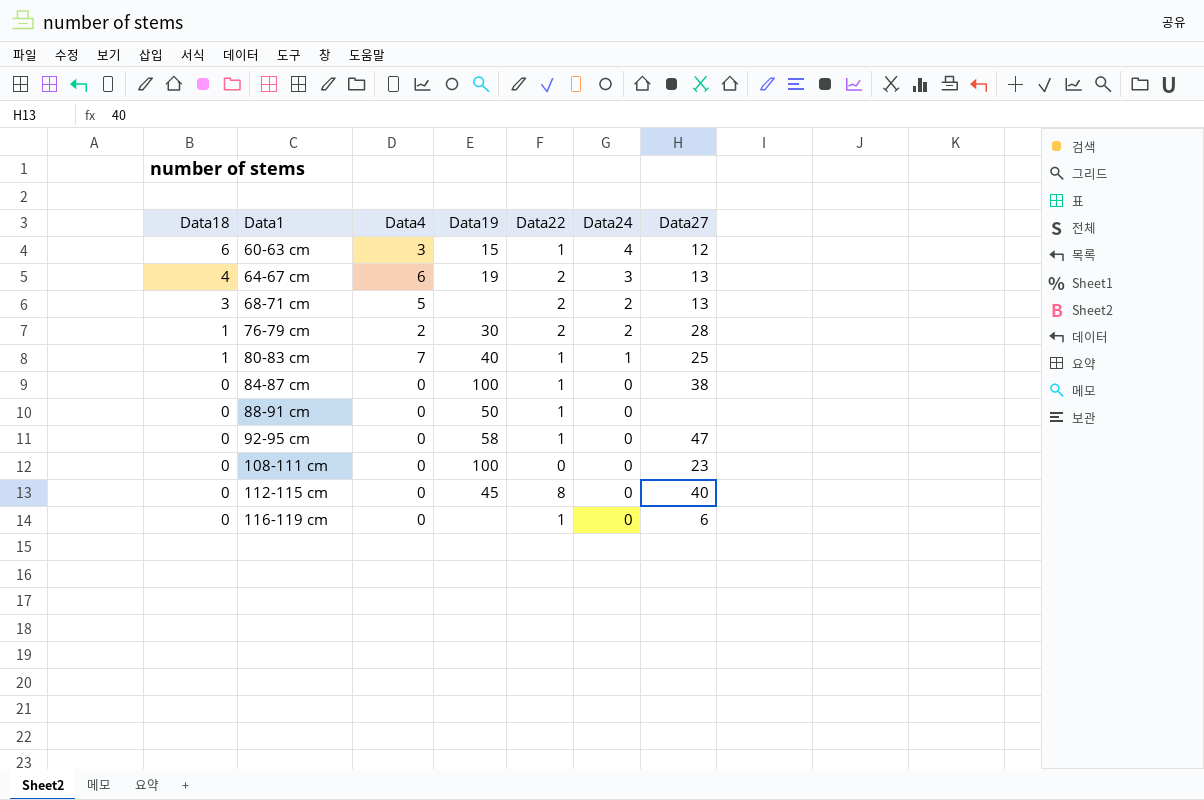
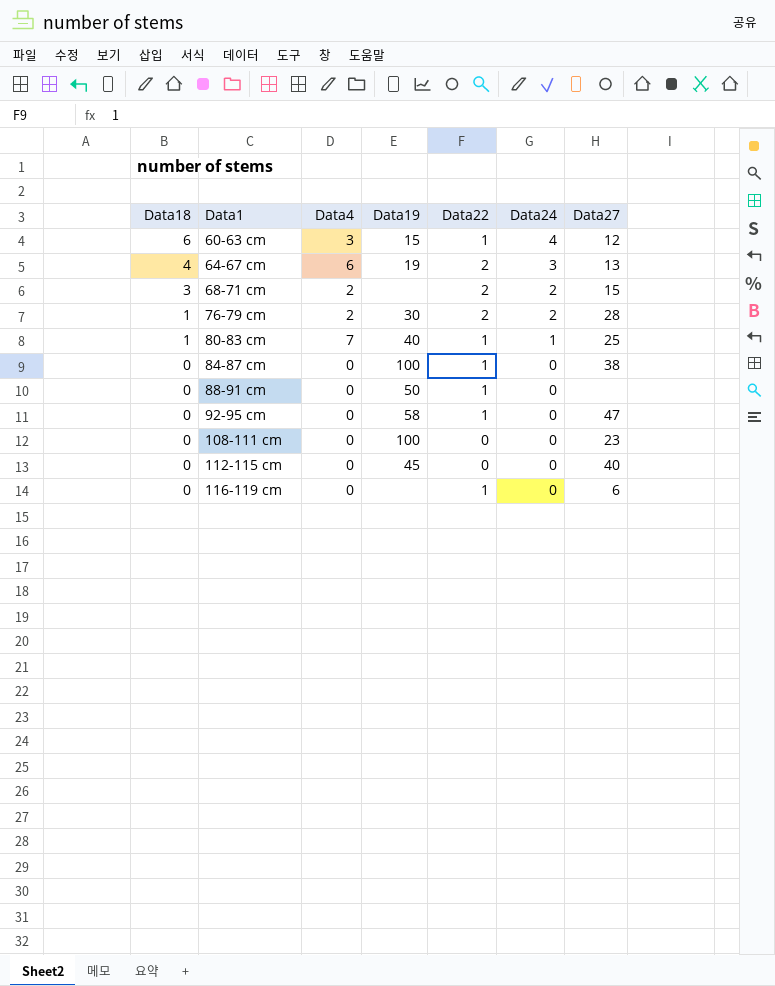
68-71 cm | Data4: 5 -> 2
68-71 cm | Data27: 13 -> 15
112-115 cm | Data22: 8 -> 0

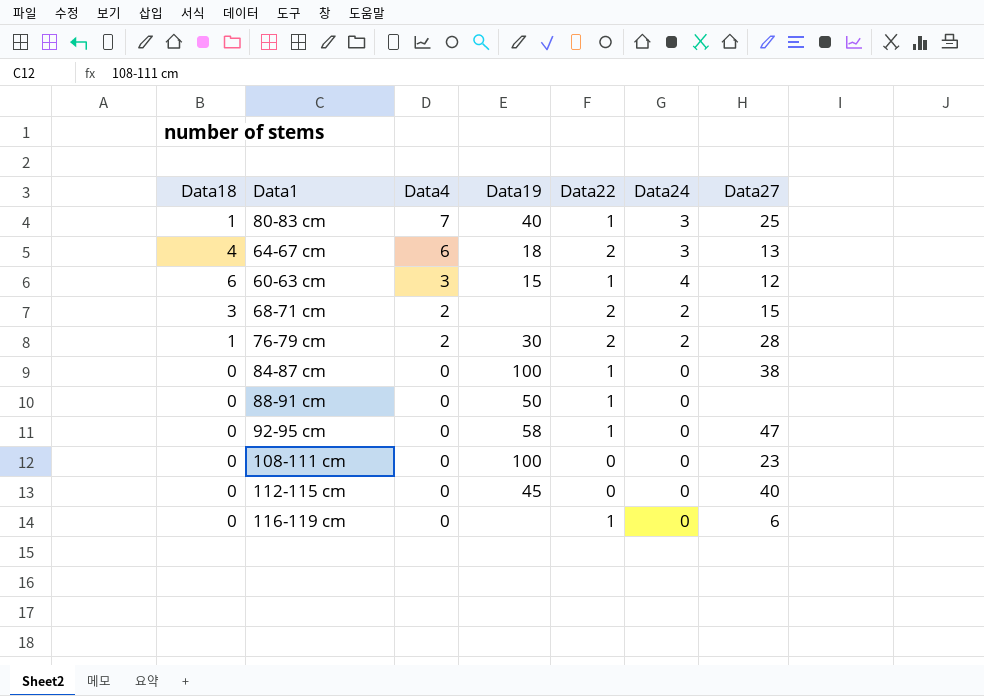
row order: Data18 descending -> Data4 descending
80-83 cm | Data24: 1 -> 3
64-67 cm | Data19: 19 -> 18

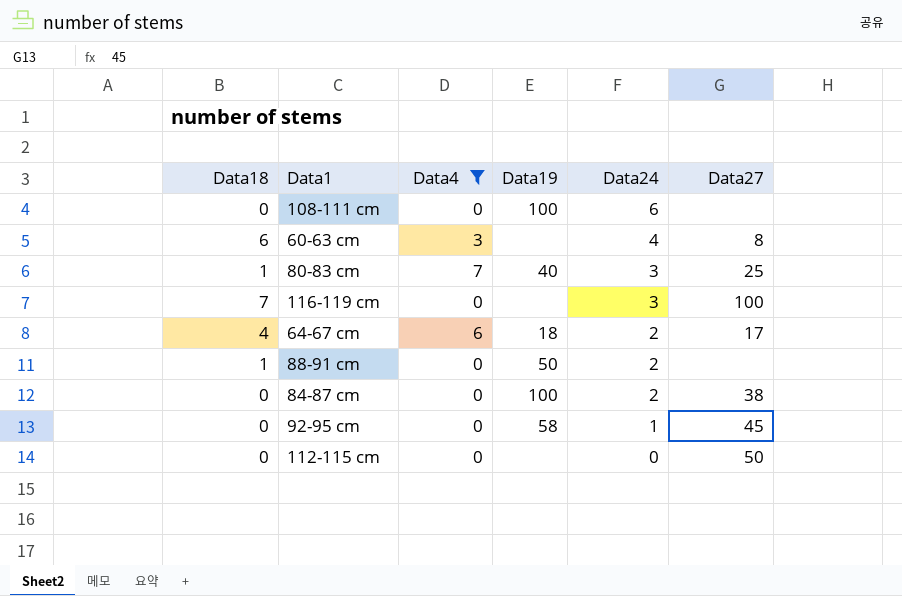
filter: none -> Data4 != 2
row order: Data4 descending -> Data24 descending
column Data22 | position: 5 -> none
108-111 cm | Data24: 0 -> 6
108-111 cm | Data27: 23 -> none
60-63 cm | Data19: 15 -> none
60-63 cm | Data27: 12 -> 8
116-119 cm | Data18: 0 -> 7
116-119 cm | Data24: 0 -> 3
116-119 cm | Data27: 6 -> 100
64-67 cm | Data24: 3 -> 2
64-67 cm | Data27: 13 -> 17
88-91 cm | Data18: 0 -> 1
88-91 cm | Data24: 0 -> 2
84-87 cm | Data24: 0 -> 2
92-95 cm | Data24: 0 -> 1
92-95 cm | Data27: 47 -> 45
112-115 cm | Data19: 45 -> none
112-115 cm | Data27: 40 -> 50

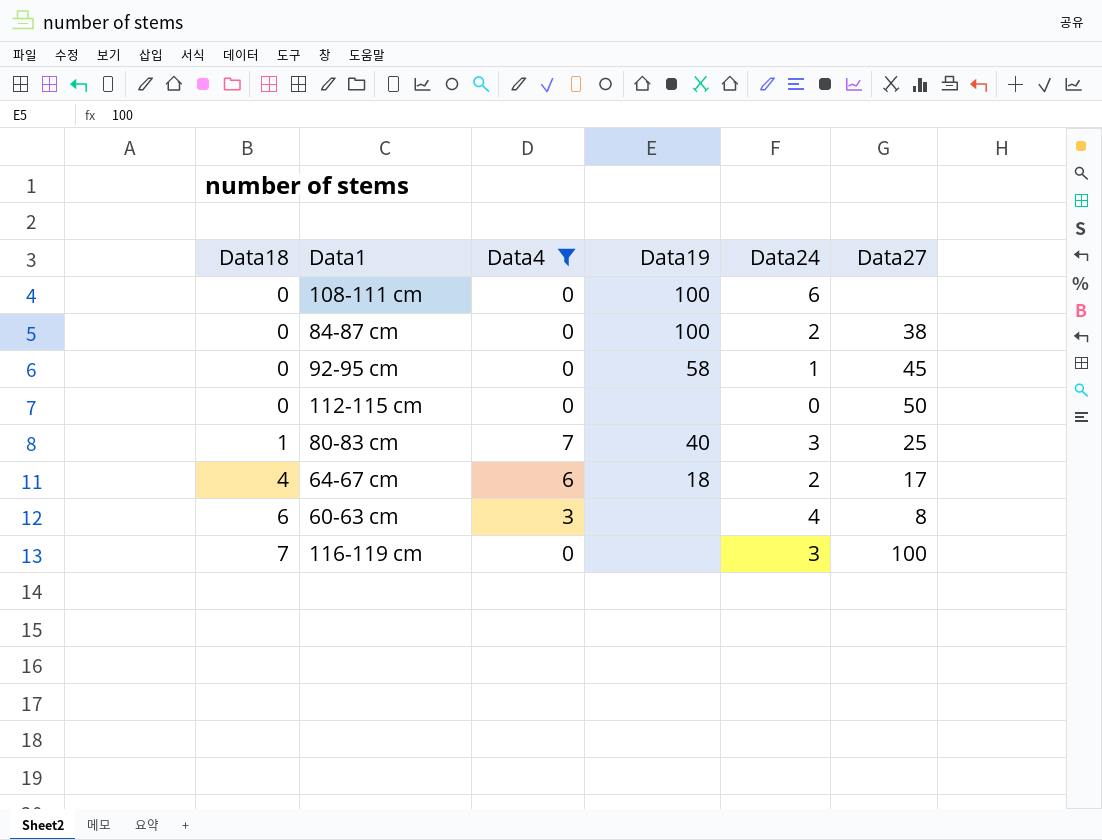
row order: Data24 descending -> Data18 ascending
row 88-91 cm: 1 | 0 | 50 | 2 | none -> none

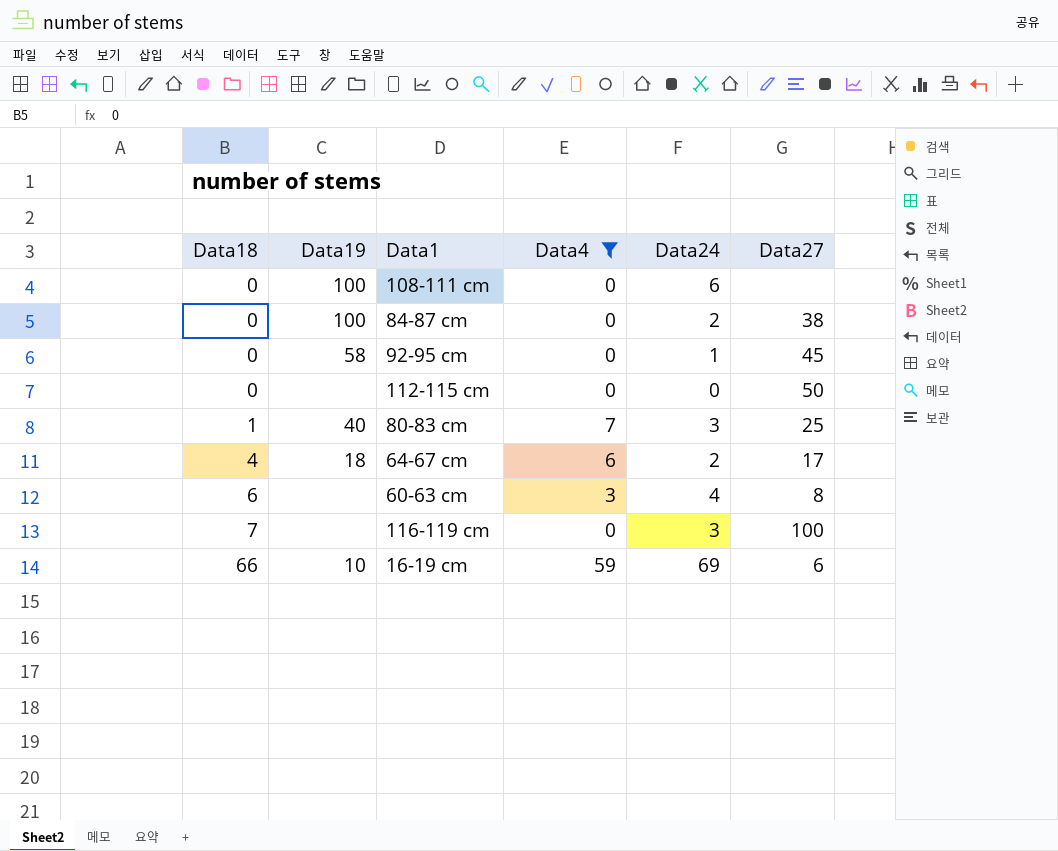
column Data19 | position: 4 -> 2
row 16-19 cm: none -> 66 | 10 | 59 | 69 | 6

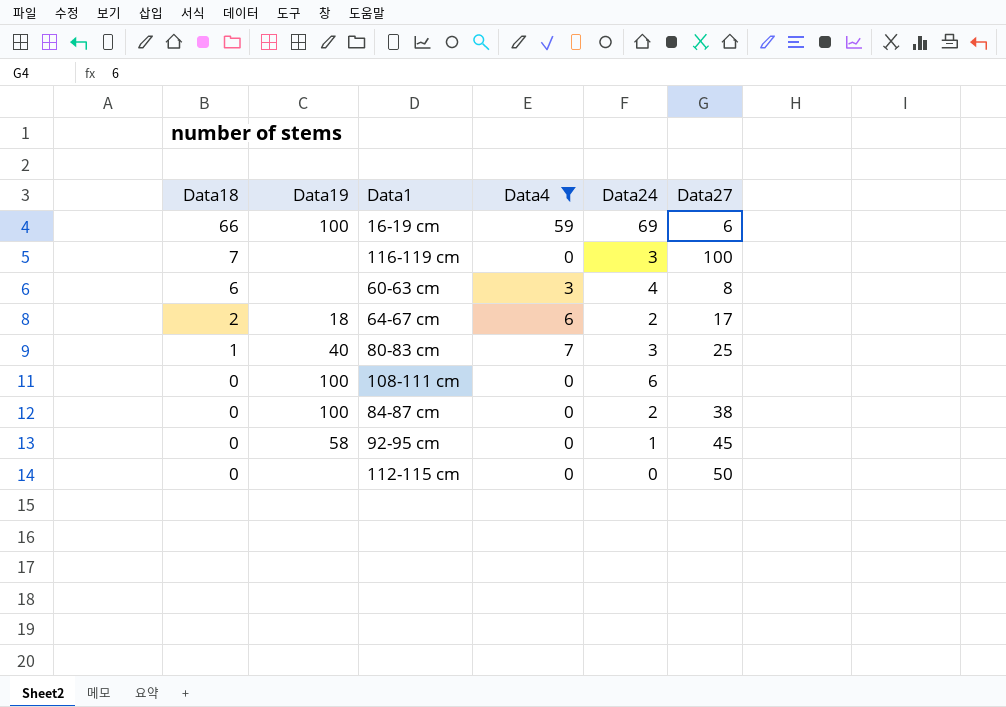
row order: Data18 ascending -> Data18 descending
16-19 cm | Data19: 10 -> 100
64-67 cm | Data18: 4 -> 2

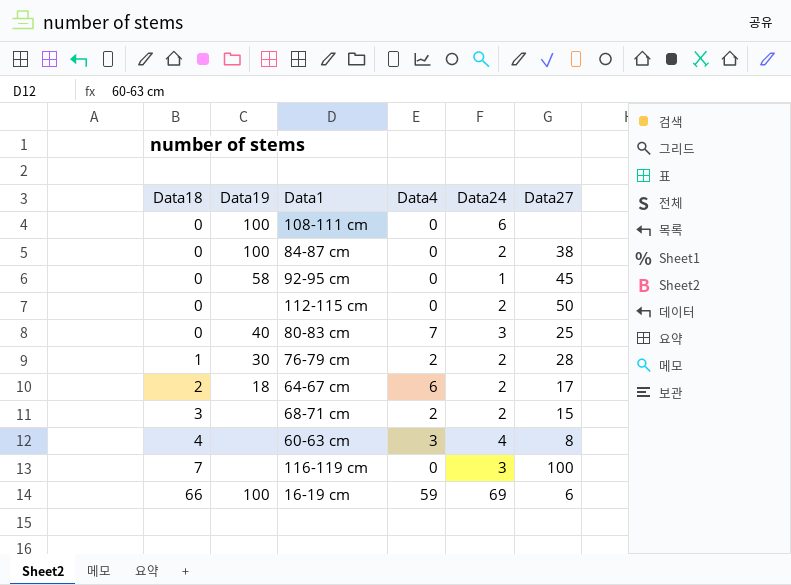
filter: Data4 != 2 -> none
row order: Data18 descending -> Data18 ascending
112-115 cm | Data24: 0 -> 2
80-83 cm | Data18: 1 -> 0
60-63 cm | Data18: 6 -> 4

